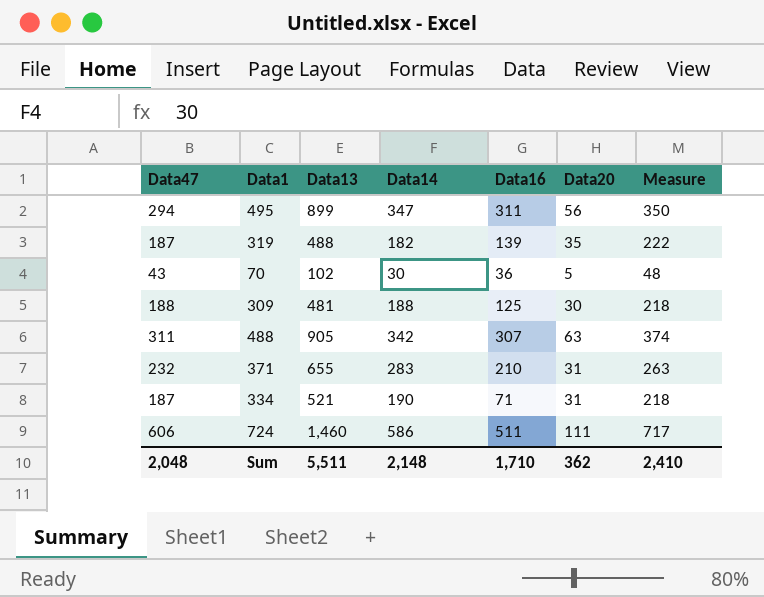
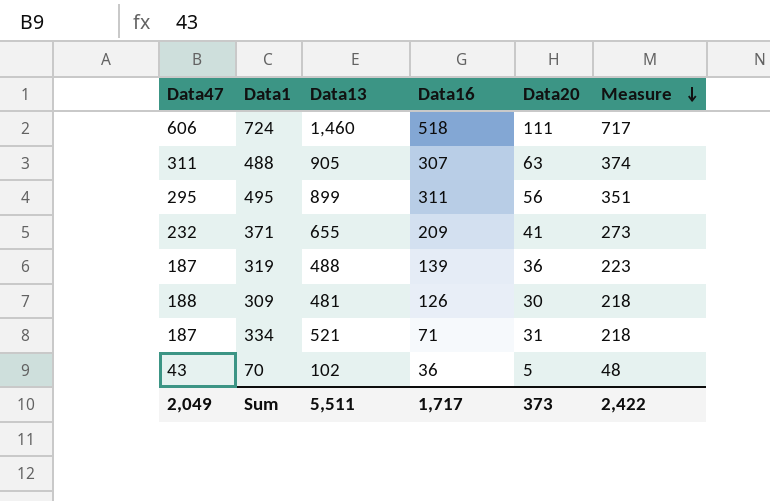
row order: none -> Measure descending
column Data14 | position: 4 -> none
724 | Data16: 511 -> 518
495 | Data47: 294 -> 295
495 | Measure: 350 -> 351
371 | Data16: 210 -> 209
371 | Data20: 31 -> 41
371 | Measure: 263 -> 273
319 | Data20: 35 -> 36
319 | Measure: 222 -> 223
309 | Data16: 125 -> 126
Sum | Data47: 2,048 -> 2,049
Sum | Data16: 1,710 -> 1,717
Sum | Data20: 362 -> 373
Sum | Measure: 2,410 -> 2,422

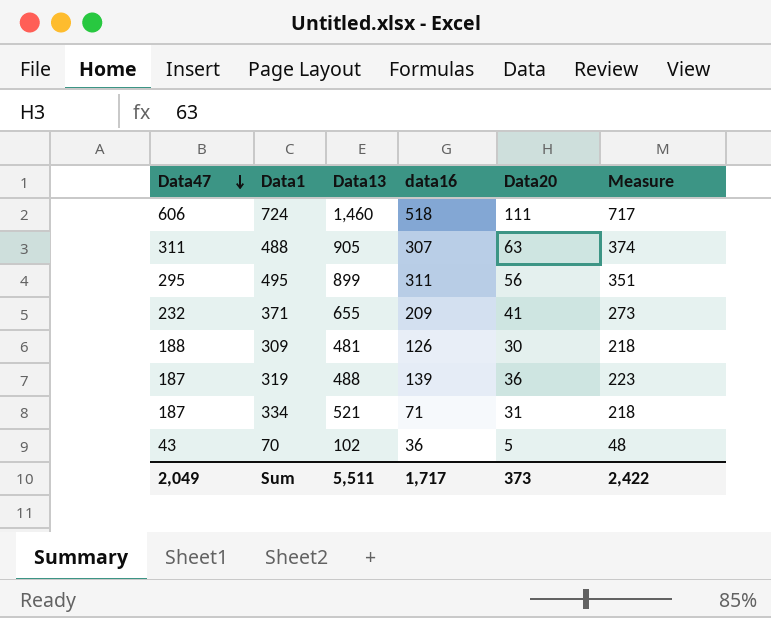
row order: Measure descending -> Data47 descending
column name: Data16 -> data16

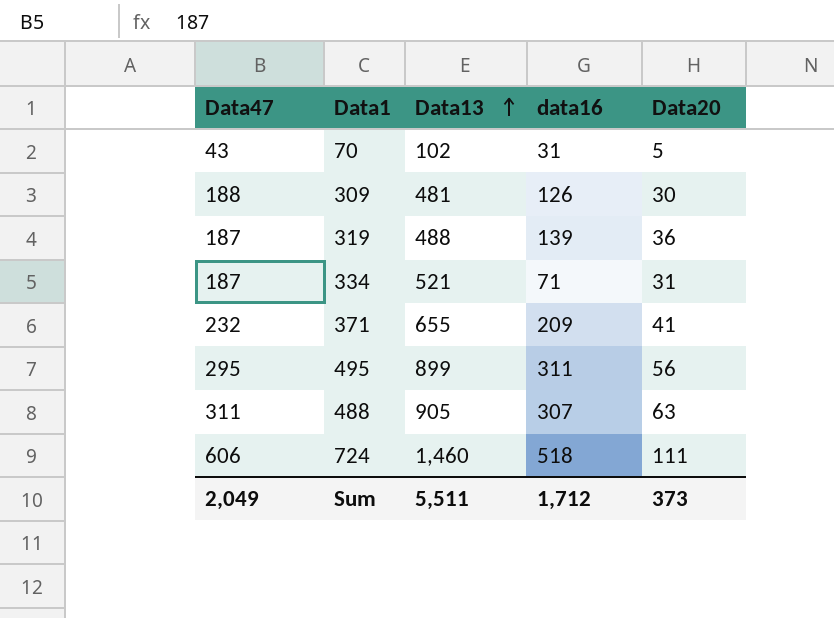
row order: Data47 descending -> Data13 ascending
column Measure | formula: [Data47] + [Data20] -> none
70 | data16: 36 -> 31
Sum | data16: 1,717 -> 1,712

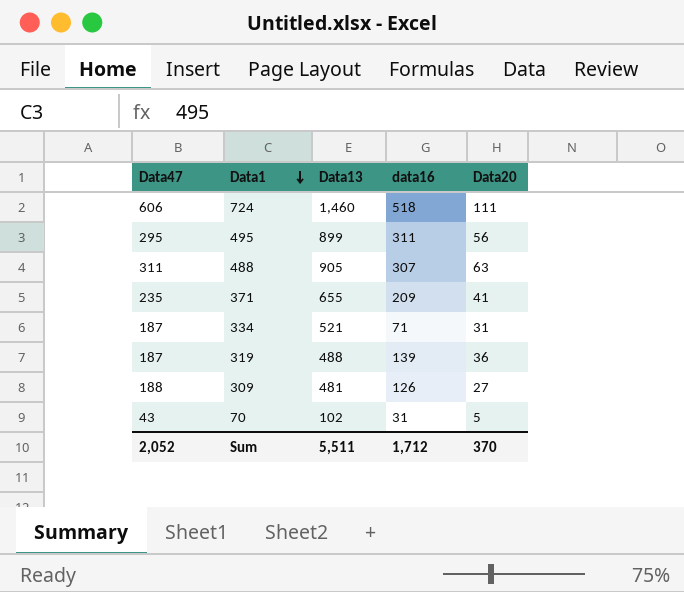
row order: Data13 ascending -> Data1 descending
371 | Data47: 232 -> 235
309 | Data20: 30 -> 27
Sum | Data47: 2,049 -> 2,052
Sum | Data20: 373 -> 370

